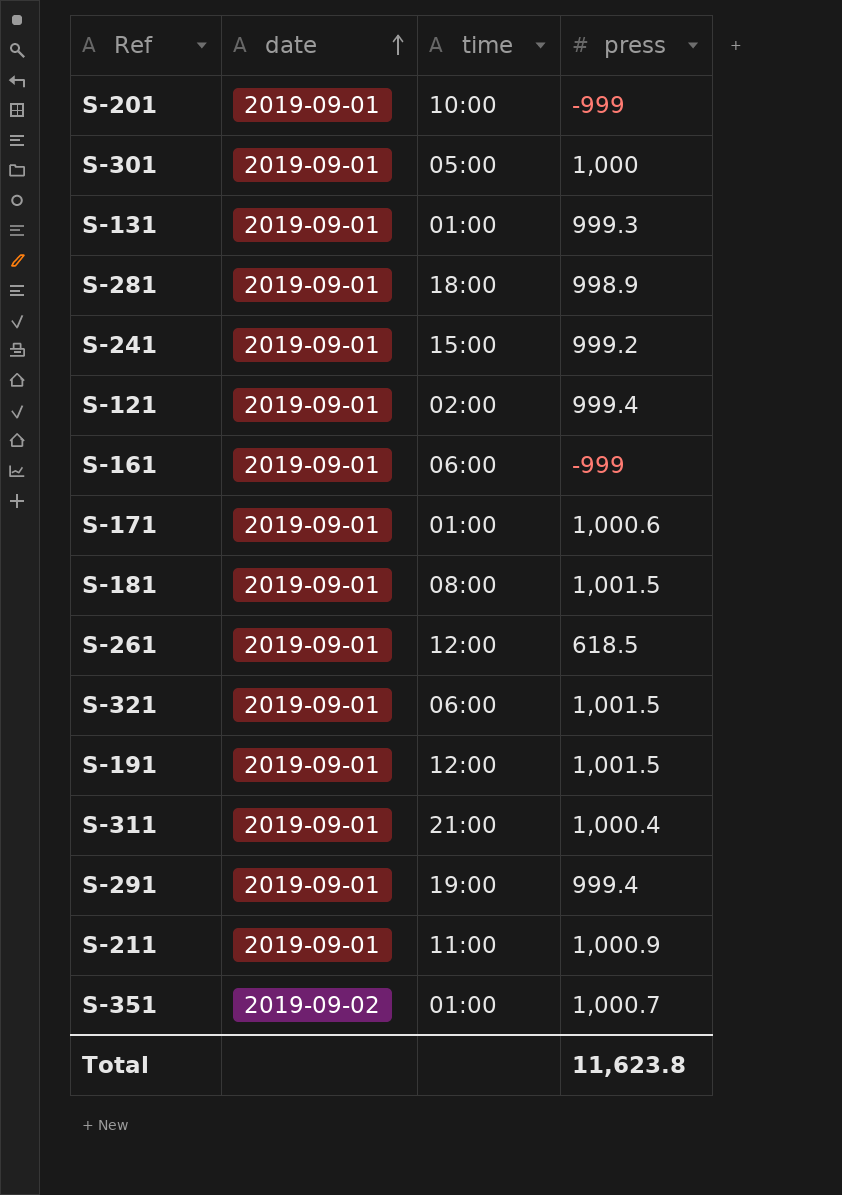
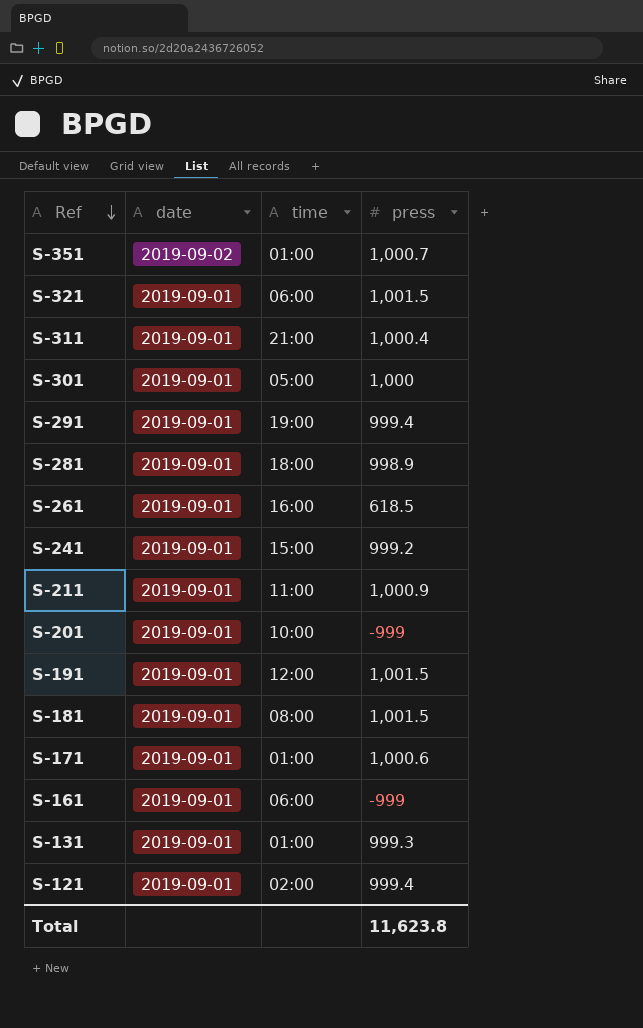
row order: date ascending -> Ref descending
S-261 | time: 12:00 -> 16:00

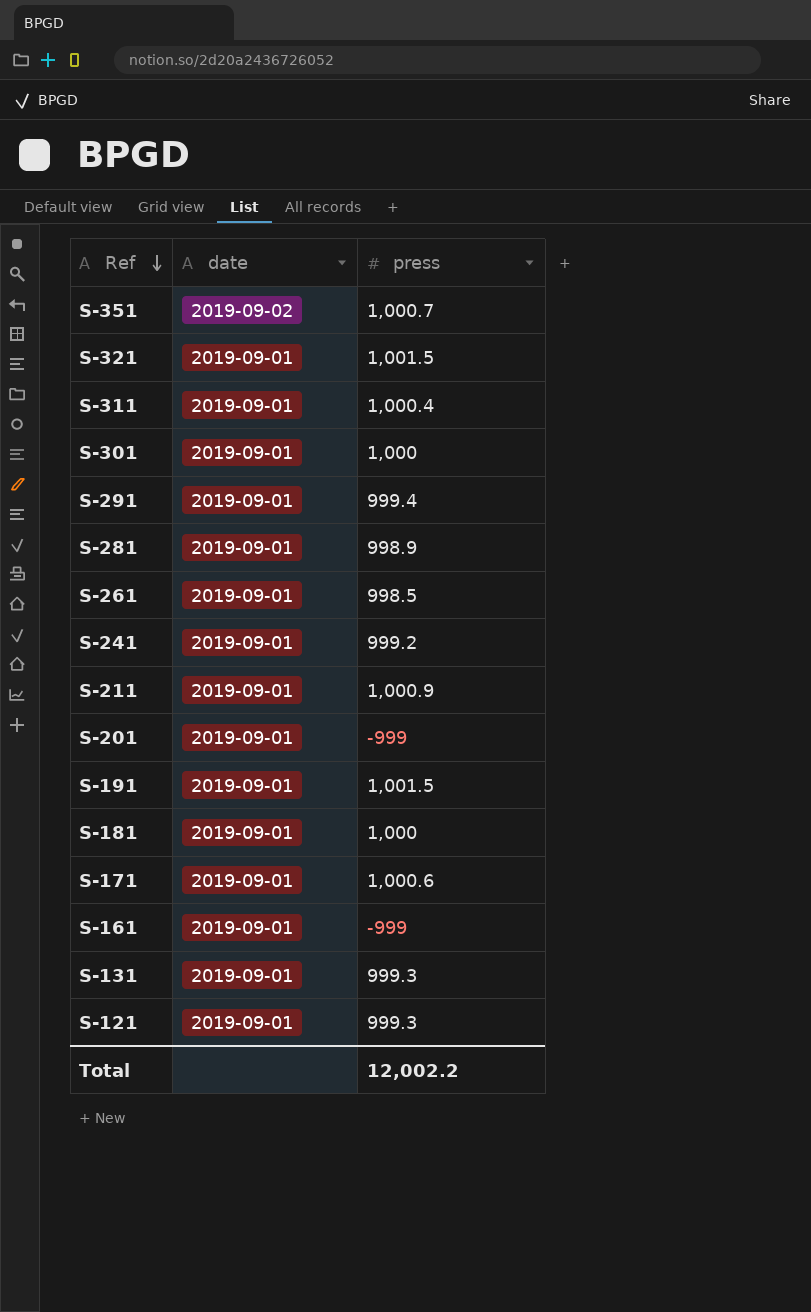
column time | position: 3 -> none
S-261 | press: 618.5 -> 998.5
S-181 | press: 1,001.5 -> 1,000
S-121 | press: 999.4 -> 999.3
Total | press: 11,623.8 -> 12,002.2

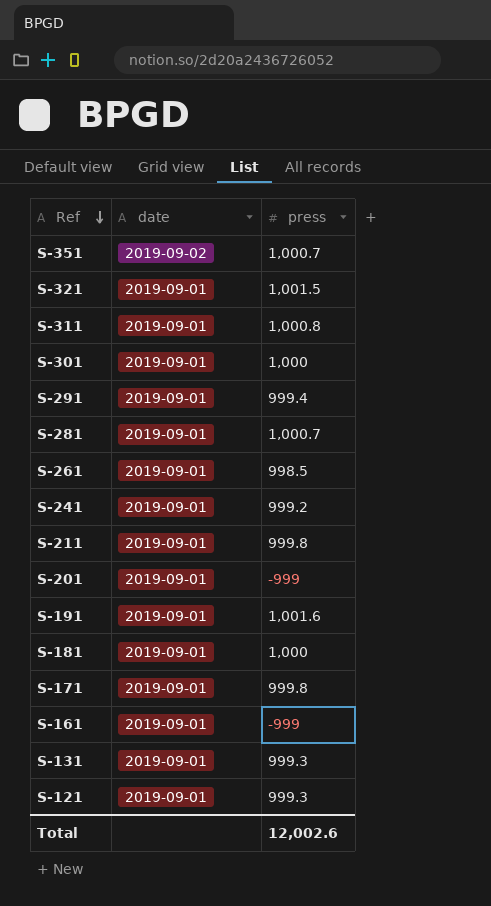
S-311 | press: 1,000.4 -> 1,000.8
S-281 | press: 998.9 -> 1,000.7
S-211 | press: 1,000.9 -> 999.8
S-191 | press: 1,001.5 -> 1,001.6
S-171 | press: 1,000.6 -> 999.8
Total | press: 12,002.2 -> 12,002.6

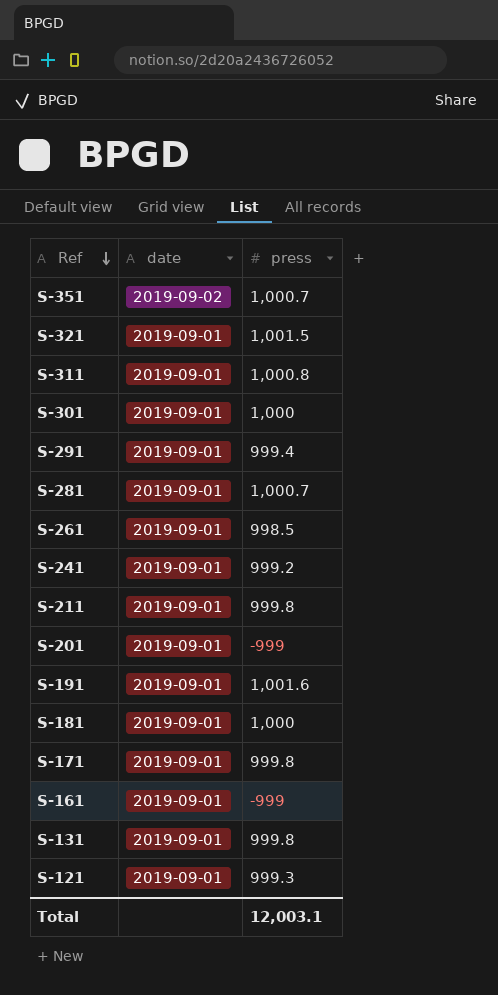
S-131 | press: 999.3 -> 999.8
Total | press: 12,002.6 -> 12,003.1

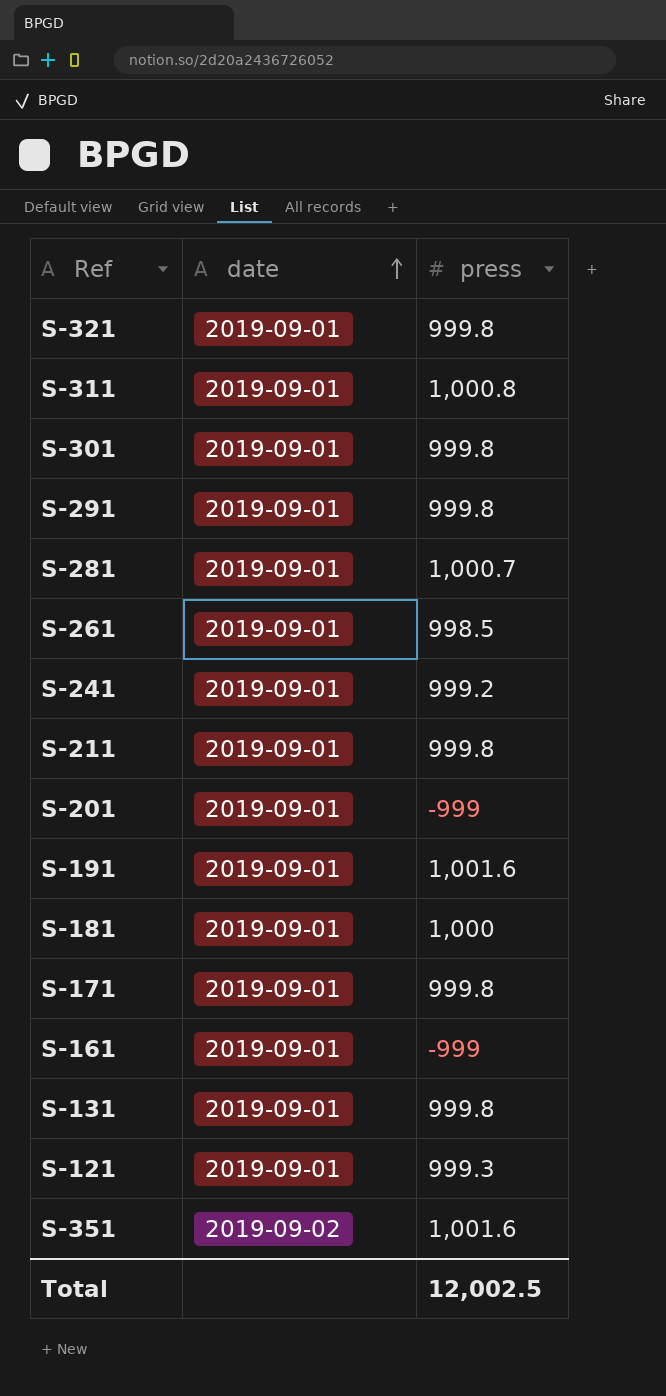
row order: Ref descending -> date ascending
S-321 | press: 1,001.5 -> 999.8
S-301 | press: 1,000 -> 999.8
S-291 | press: 999.4 -> 999.8
S-351 | press: 1,000.7 -> 1,001.6
Total | press: 12,003.1 -> 12,002.5

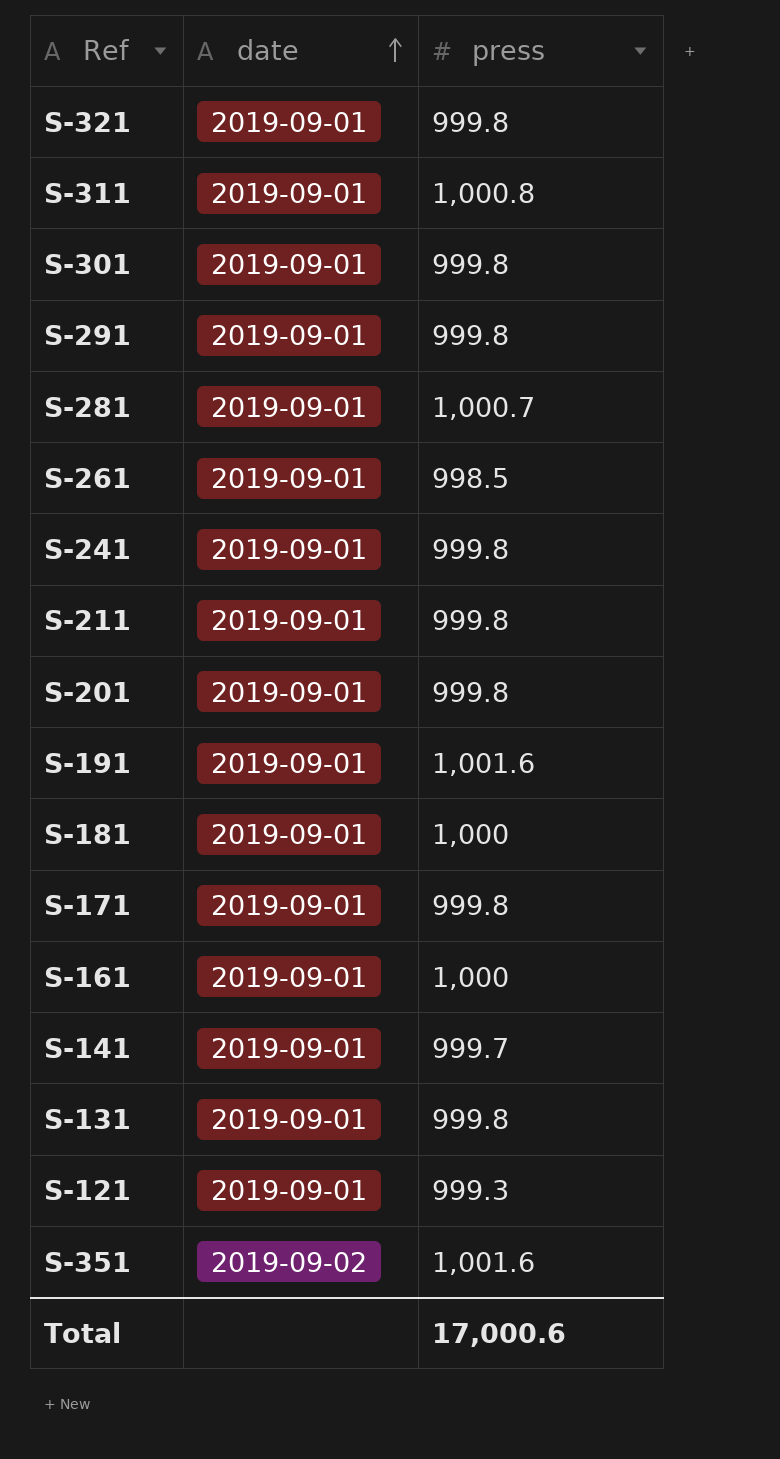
S-241 | press: 999.2 -> 999.8
S-201 | press: -999 -> 999.8
S-161 | press: -999 -> 1,000
row S-141: none -> 2019-09-01 | 999.7
Total | press: 12,002.5 -> 17,000.6

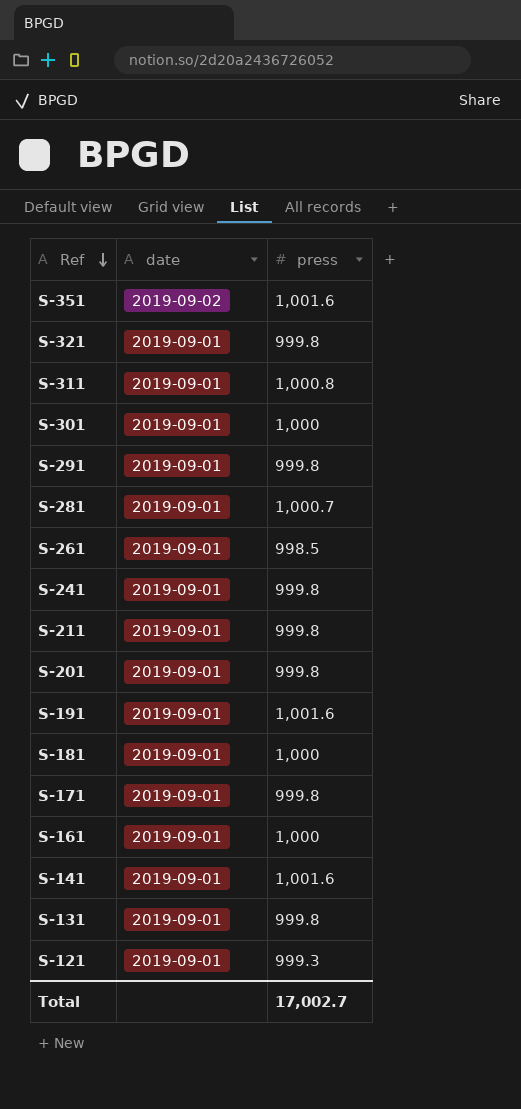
row order: date ascending -> Ref descending
S-301 | press: 999.8 -> 1,000
S-141 | press: 999.7 -> 1,001.6
Total | press: 17,000.6 -> 17,002.7

